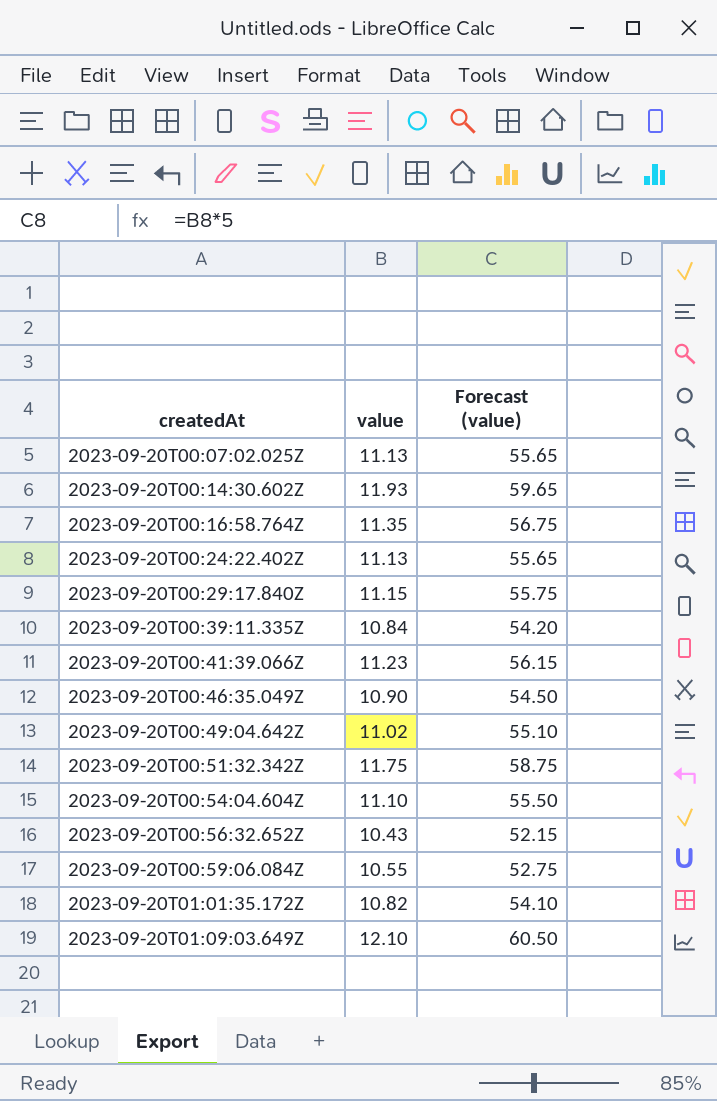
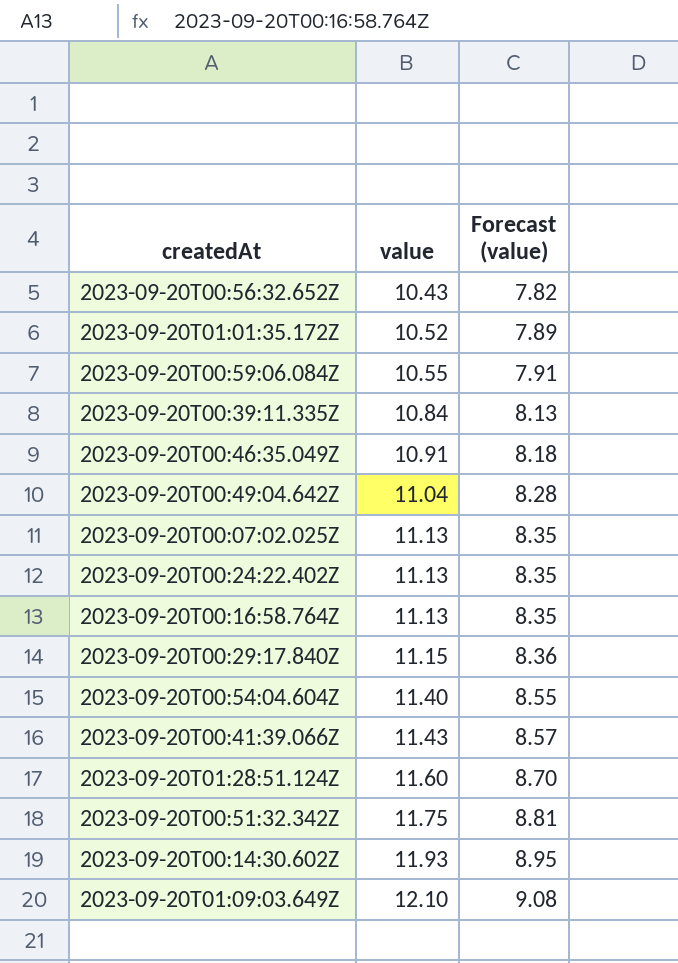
row order: createdAt ascending -> value ascending
column Forecast (value) | formula: [value] * 5 -> [value] * 0.75
2023-09-20T01:01:35.172Z | value: 10.82 -> 10.52
2023-09-20T00:46:35.049Z | value: 10.90 -> 10.91
2023-09-20T00:49:04.642Z | value: 11.02 -> 11.04
2023-09-20T00:16:58.764Z | value: 11.35 -> 11.13
2023-09-20T00:54:04.604Z | value: 11.10 -> 11.40
2023-09-20T00:41:39.066Z | value: 11.23 -> 11.43
row 2023-09-20T01:28:51.124Z: none -> 11.60 | 8.70

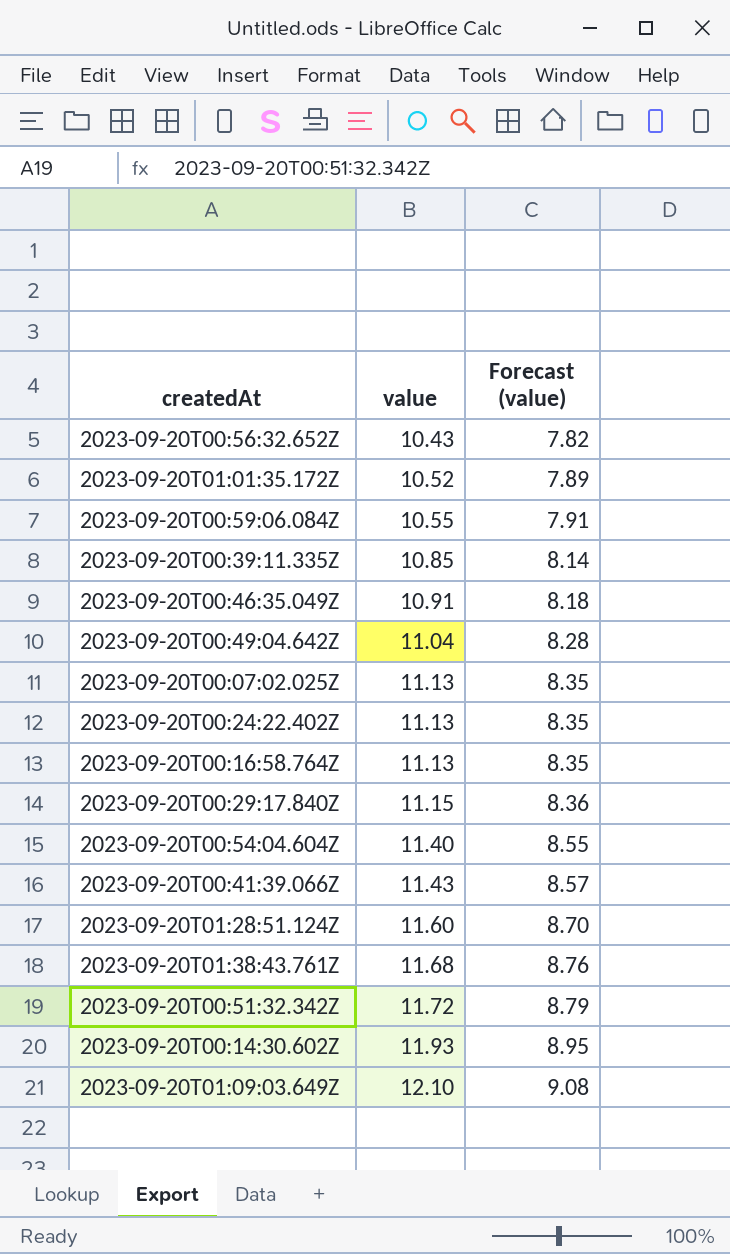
2023-09-20T00:39:11.335Z | value: 10.84 -> 10.85
2023-09-20T00:39:11.335Z | Forecast (value): 8.13 -> 8.14
row 2023-09-20T01:38:43.761Z: none -> 11.68 | 8.76
2023-09-20T00:51:32.342Z | value: 11.75 -> 11.72
2023-09-20T00:51:32.342Z | Forecast (value): 8.81 -> 8.79

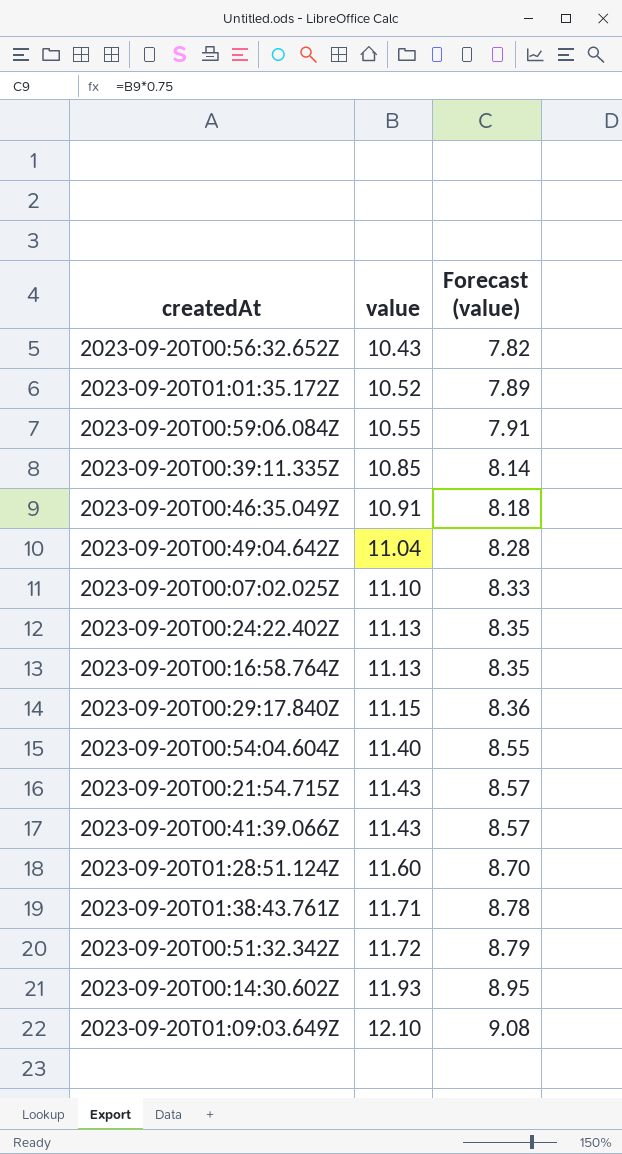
2023-09-20T00:07:02.025Z | value: 11.13 -> 11.10
2023-09-20T00:07:02.025Z | Forecast (value): 8.35 -> 8.33
row 2023-09-20T00:21:54.715Z: none -> 11.43 | 8.57
2023-09-20T01:38:43.761Z | value: 11.68 -> 11.71
2023-09-20T01:38:43.761Z | Forecast (value): 8.76 -> 8.78

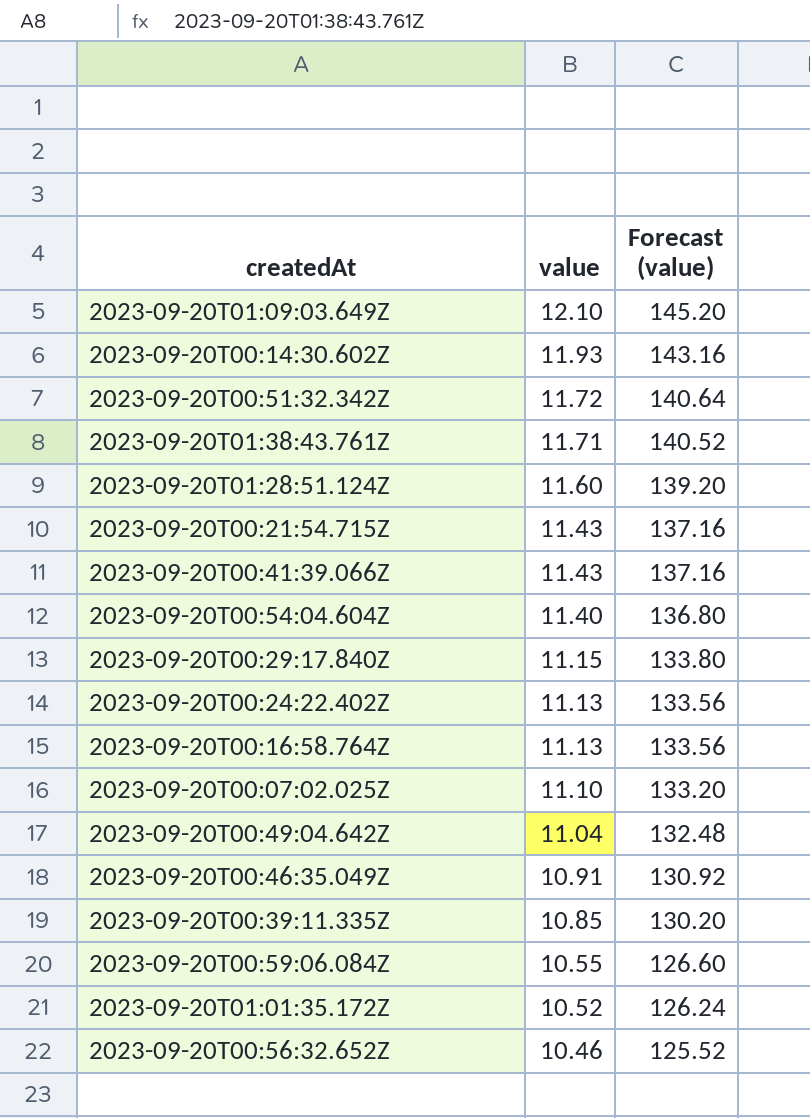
row order: value ascending -> value descending
column Forecast (value) | formula: [value] * 0.75 -> [value] * 12
2023-09-20T00:56:32.652Z | value: 10.43 -> 10.46

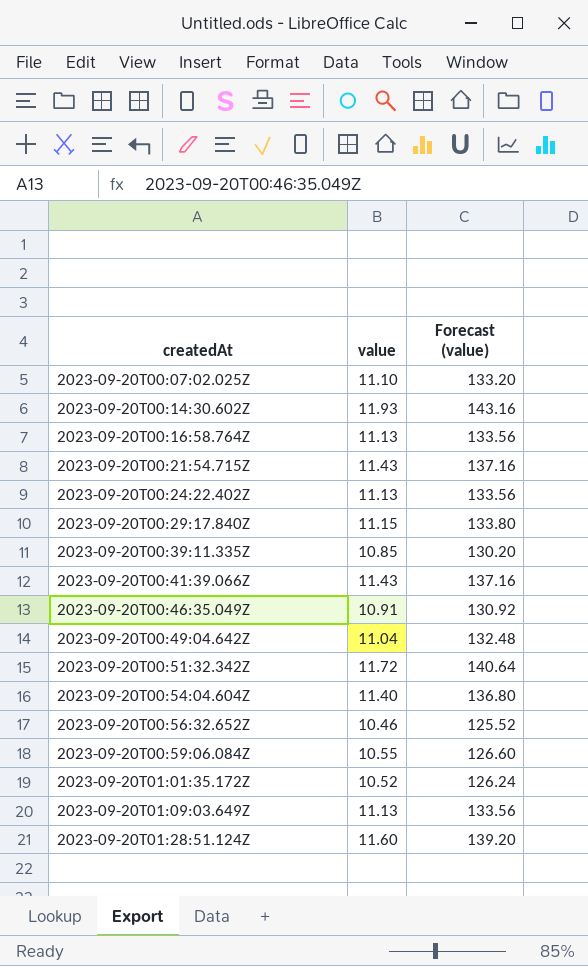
row order: value descending -> createdAt ascending
row 2023-09-20T01:38:43.761Z: 11.71 | 140.52 -> none
2023-09-20T01:09:03.649Z | value: 12.10 -> 11.13
2023-09-20T01:09:03.649Z | Forecast (value): 145.20 -> 133.56

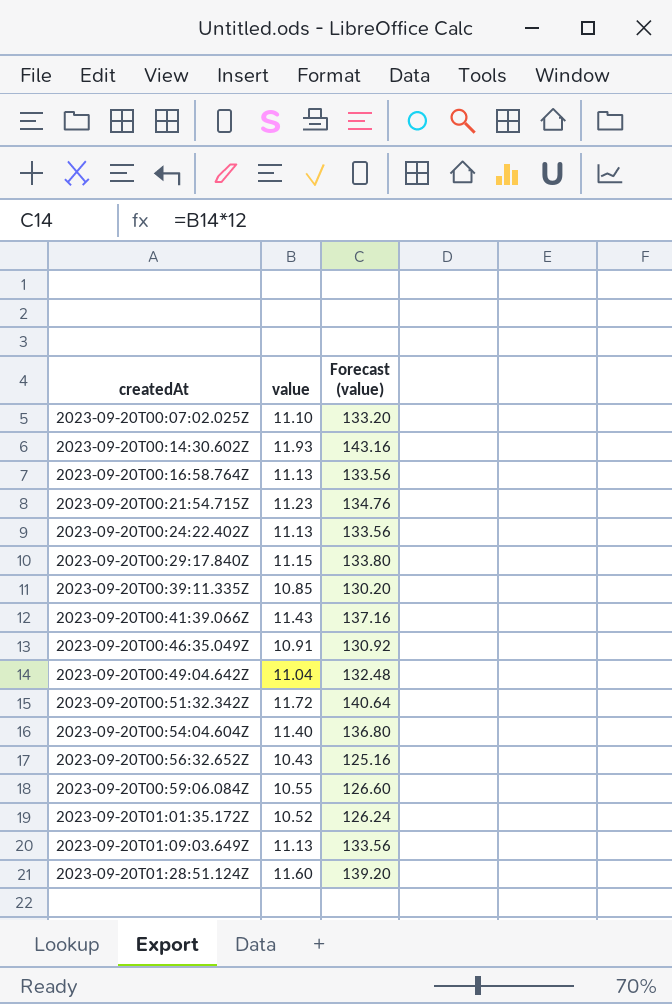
2023-09-20T00:21:54.715Z | value: 11.43 -> 11.23
2023-09-20T00:21:54.715Z | Forecast (value): 137.16 -> 134.76
2023-09-20T00:56:32.652Z | value: 10.46 -> 10.43
2023-09-20T00:56:32.652Z | Forecast (value): 125.52 -> 125.16

